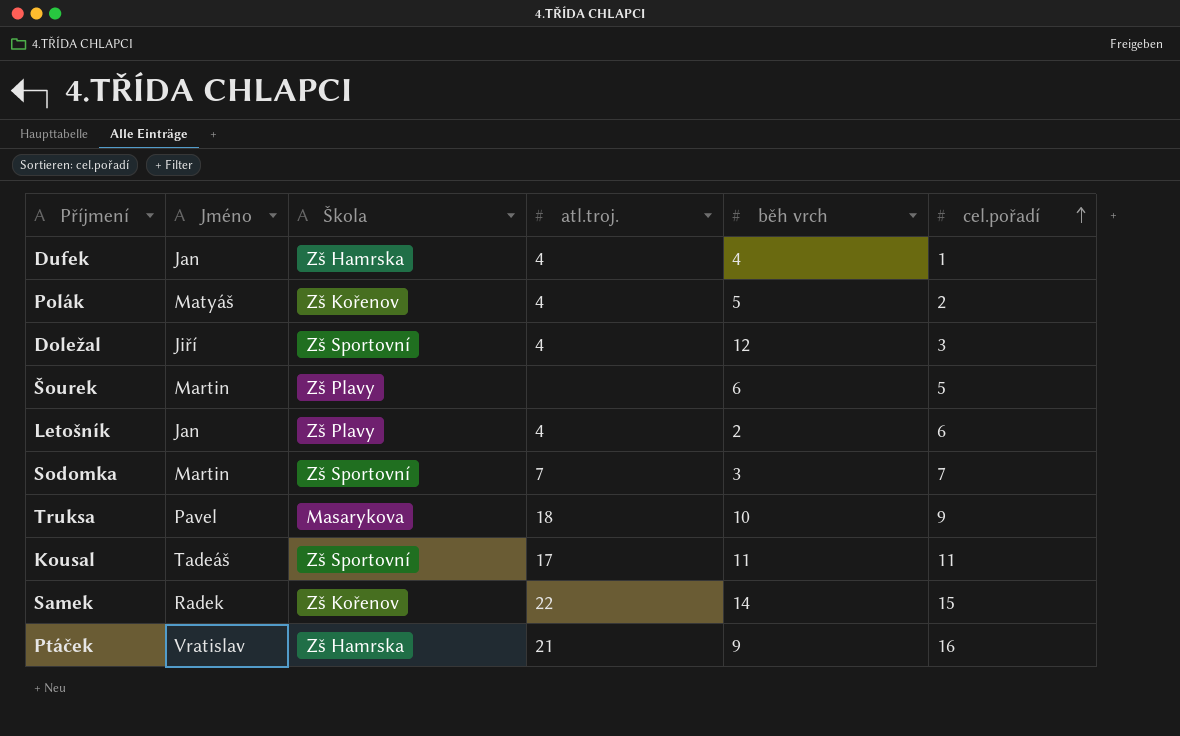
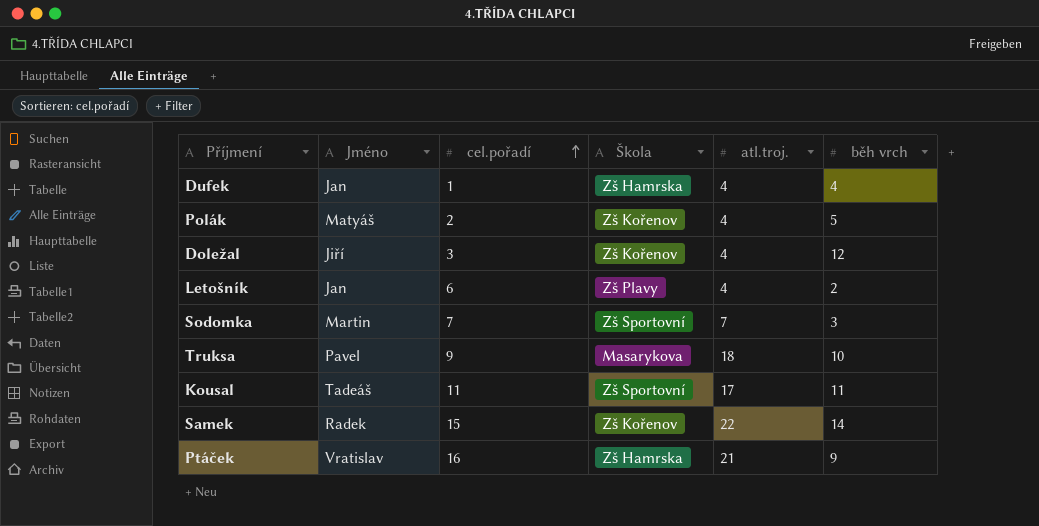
column cel.pořadí | position: 6 -> 3
row Šourek: Martin | Zš Plavy | none | 6 | 5 -> none
Doležal | Škola: Zš Sportovní -> Zš Kořenov

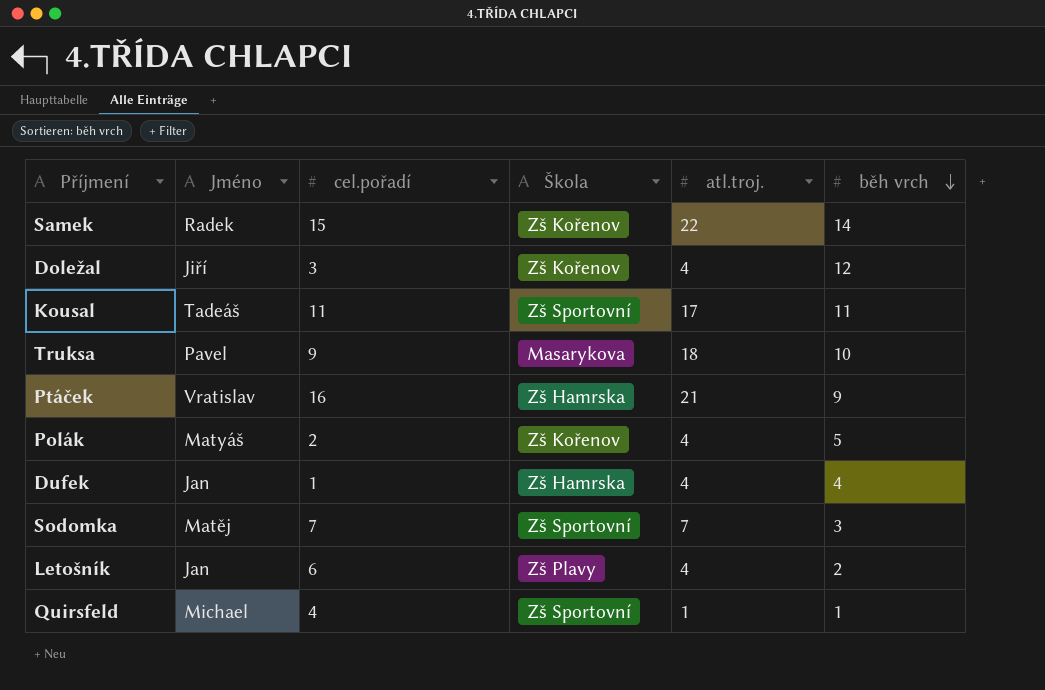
row order: cel.pořadí ascending -> běh vrch descending
Sodomka | Jméno: Martin -> Matěj
row Quirsfeld: none -> Michael | 4 | Zš Sportovní | 1 | 1

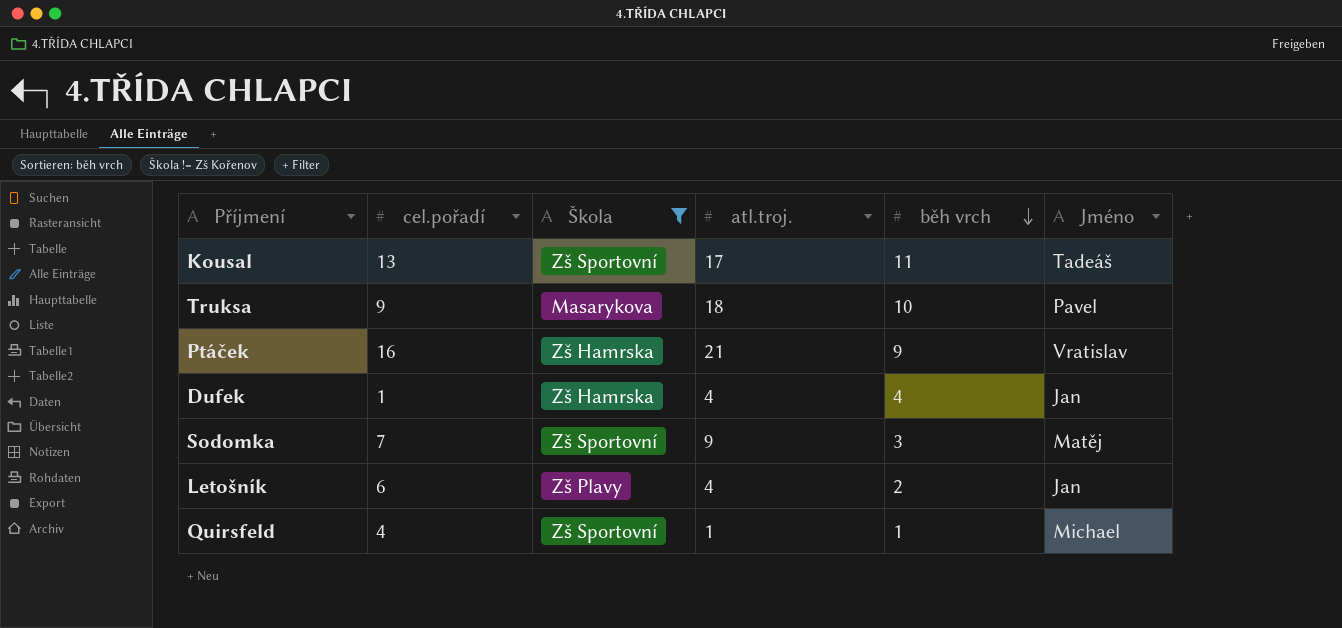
filter: none -> Škola != Zš Kořenov
column Jméno | position: 2 -> 6
Kousal | cel.pořadí: 11 -> 13
Sodomka | atl.troj.: 7 -> 9

